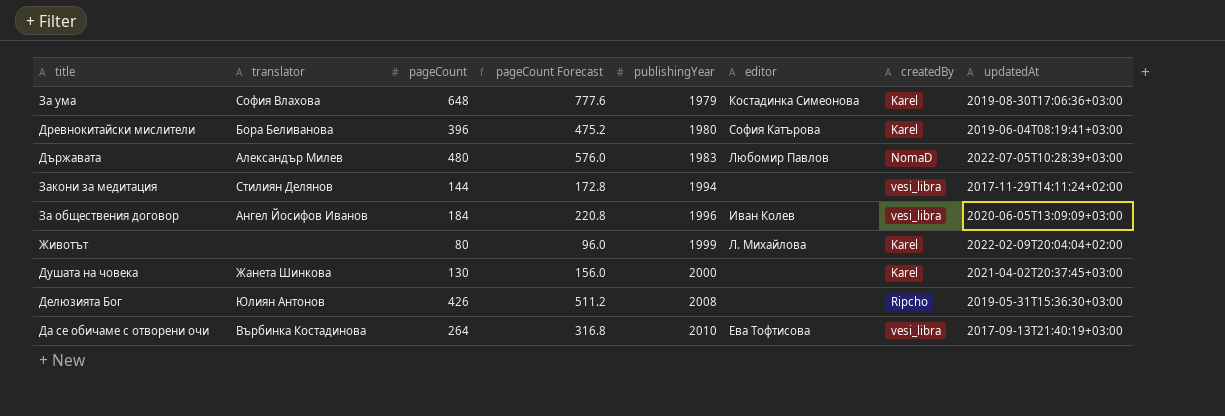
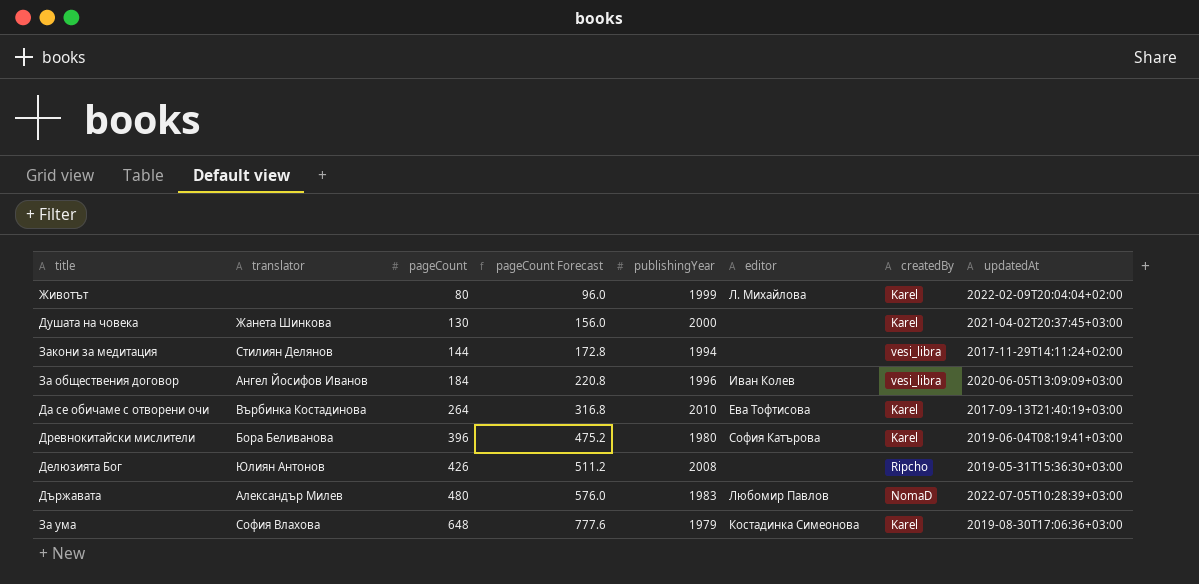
row order: publishingYear ascending -> pageCount ascending
Да се обичаме с отворени очи | createdBy: vesi_libra -> Karel

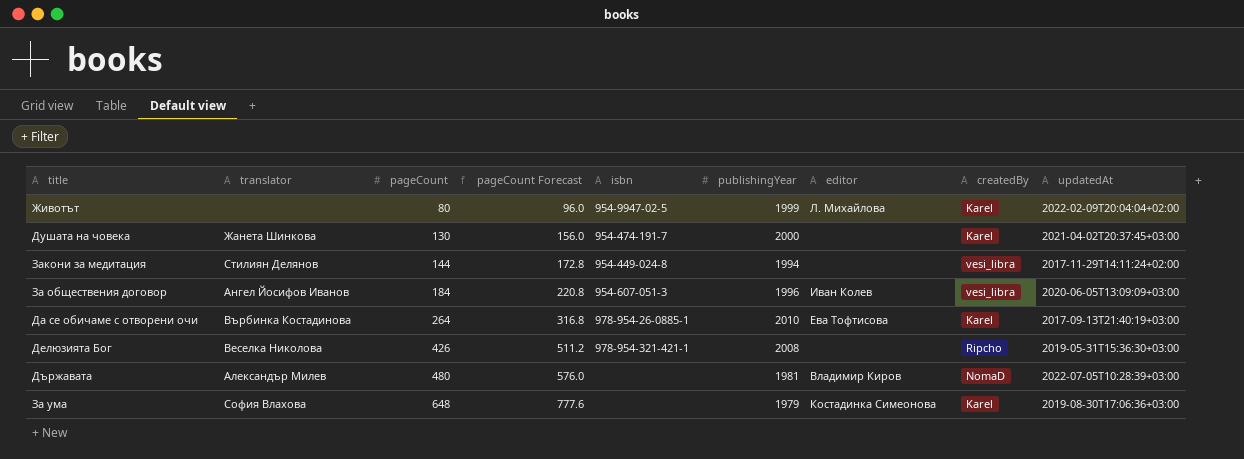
column isbn | position: none -> 5
row Древнокитайски мислители: Бора Беливанова | 396 | 475.2 | 1980 | София Катърова | Karel | 2019-06-04T08:19:41+03:00 -> none
Делюзията Бог | translator: Юлиян Антонов -> Веселка Николова
Държавата | publishingYear: 1983 -> 1981
Държавата | editor: Любомир Павлов -> Владимир Киров

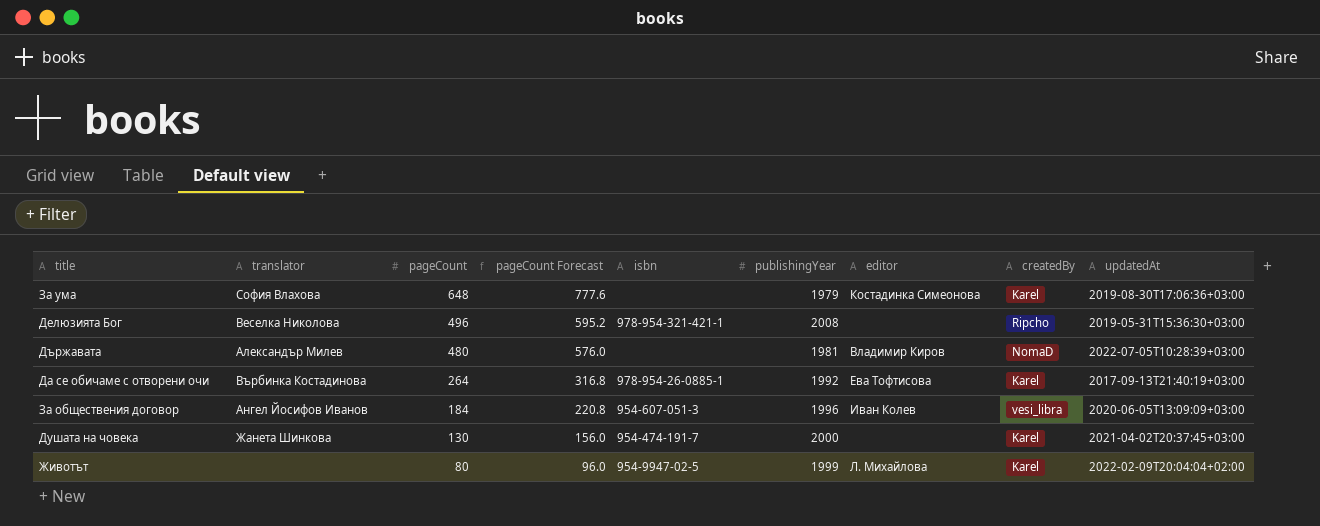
row order: pageCount ascending -> pageCount descending
row Закони за медитация: Стилиян Делянов | 144 | 172.8 | 954-449-024-8 | 1994 | none | vesi_libra | 2017-11-29T14:11:24+02:00 -> none
Делюзията Бог | pageCount: 426 -> 496
Делюзията Бог | pageCount Forecast: 511.2 -> 595.2
Да се обичаме с отворени очи | publishingYear: 2010 -> 1992

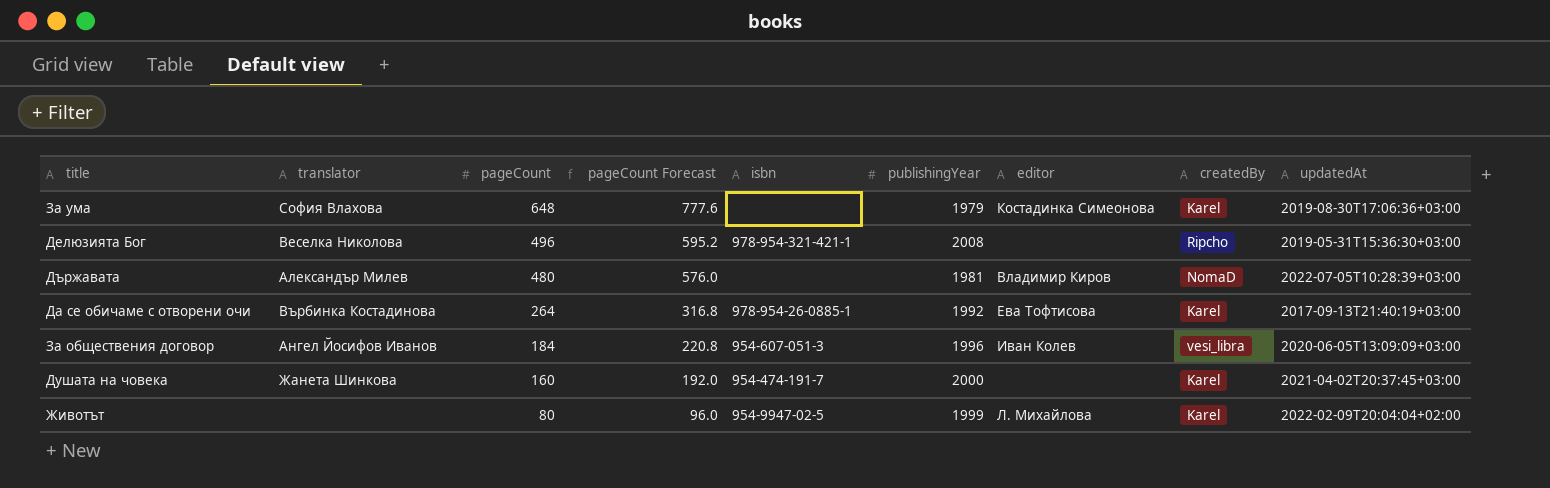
Душата на човека | pageCount: 130 -> 160
Душата на човека | pageCount Forecast: 156.0 -> 192.0

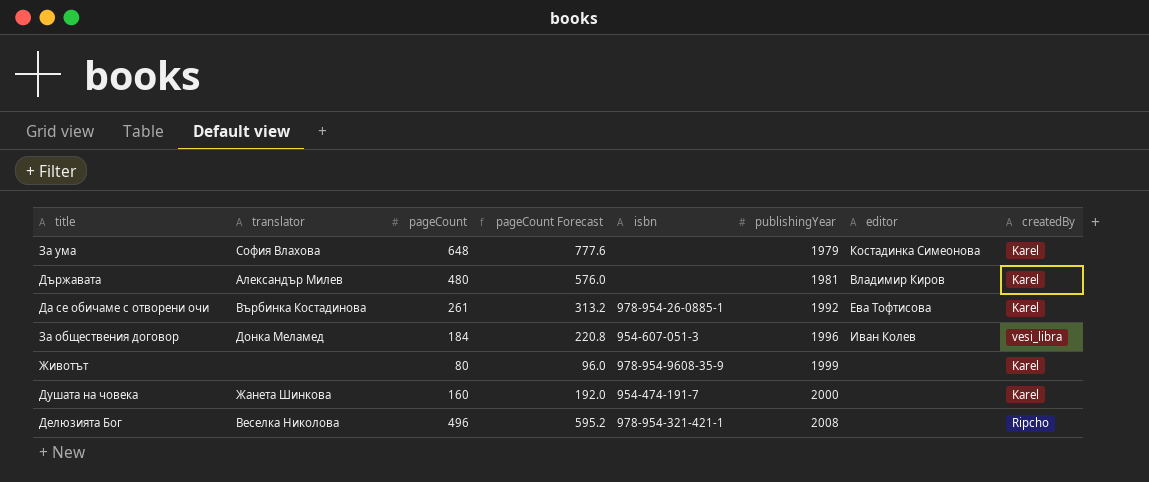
row order: pageCount descending -> publishingYear ascending
column updatedAt | position: 9 -> none
Държавата | createdBy: NomaD -> Karel
Да се обичаме с отворени очи | pageCount: 264 -> 261
Да се обичаме с отворени очи | pageCount Forecast: 316.8 -> 313.2
За обществения договор | translator: Ангел Йосифов Иванов -> Донка Меламед
Животът | isbn: 954-9947-02-5 -> 978-954-9608-35-9
Животът | editor: Л. Михайлова -> none

